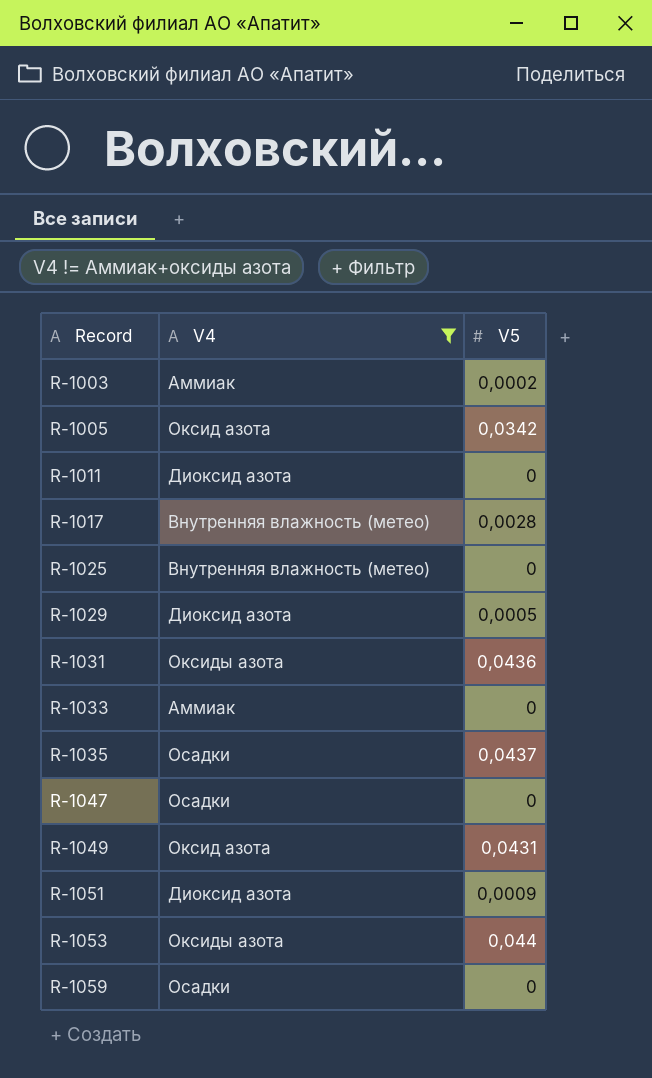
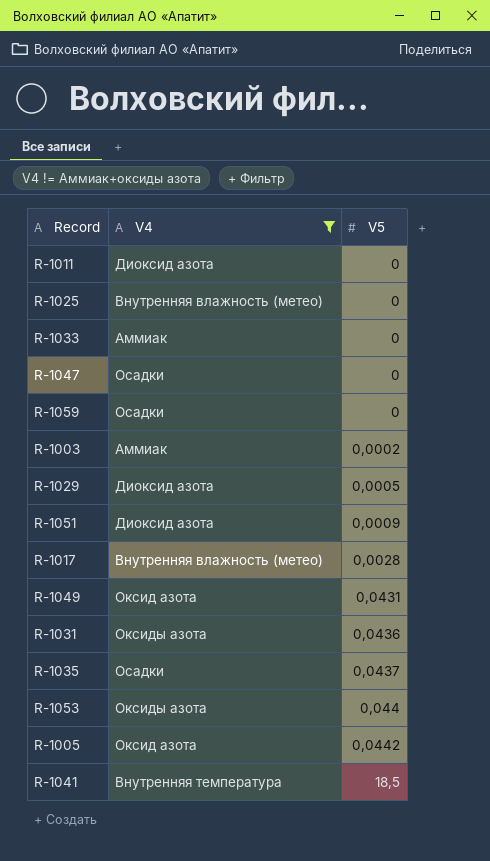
row order: Record ascending -> V5 ascending
R-1005 | V5: 0,0342 -> 0,0442
row R-1041: none -> Внутренняя температура | 18,5

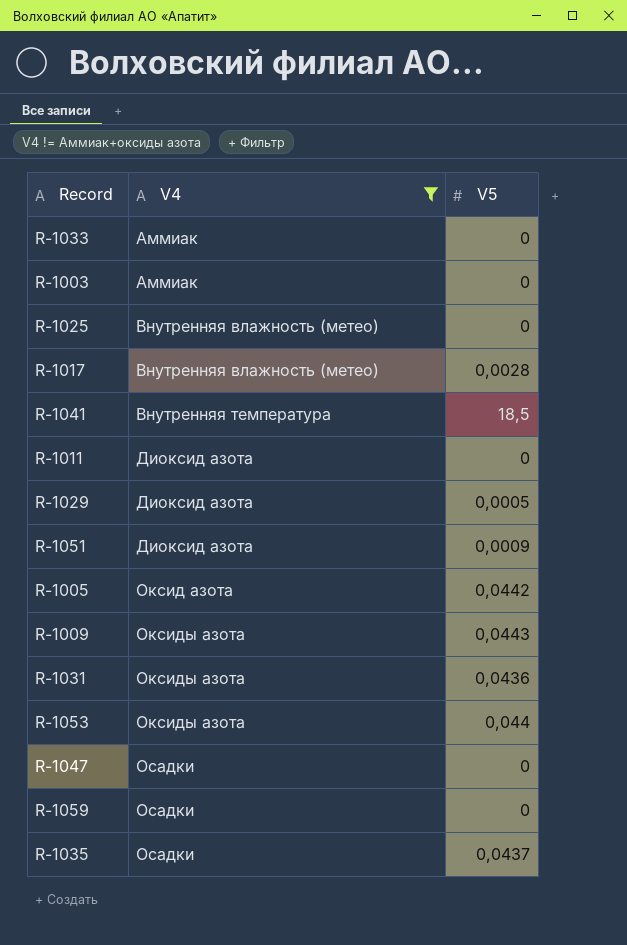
row order: V5 ascending -> V4 ascending
row R-1049: Оксид азота | 0,0431 -> none
R-1003 | V5: 0,0002 -> 0
row R-1009: none -> Оксиды азота | 0,0443

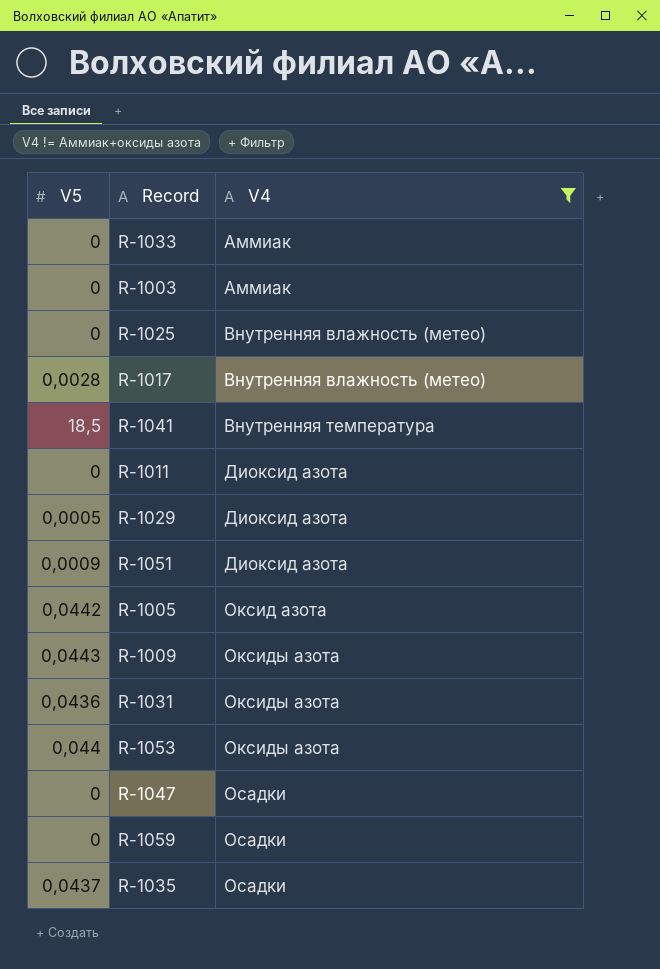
column V5 | position: 3 -> 1

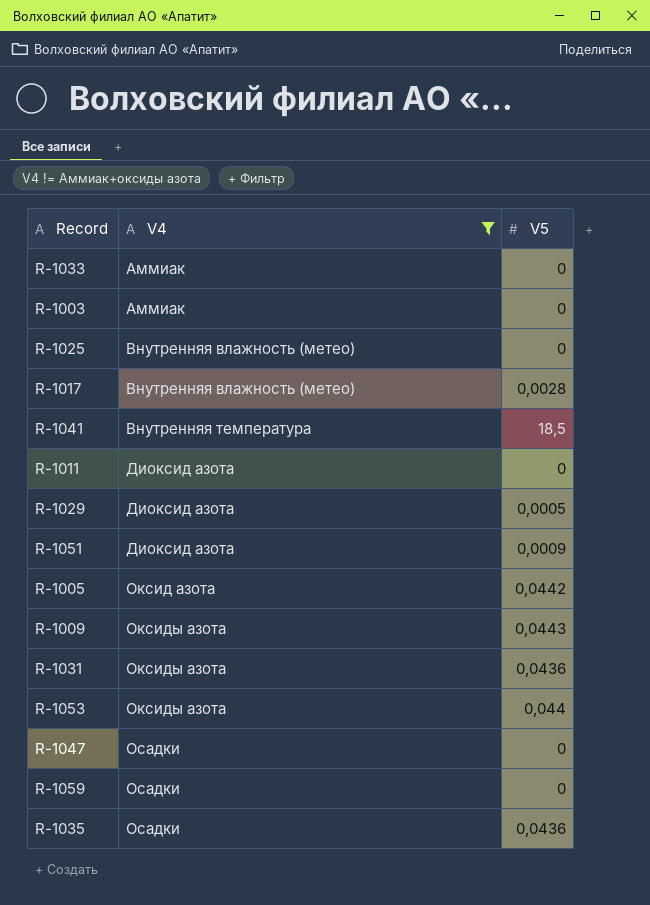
column V5 | position: 1 -> 3
R-1035 | V5: 0,0437 -> 0,0436

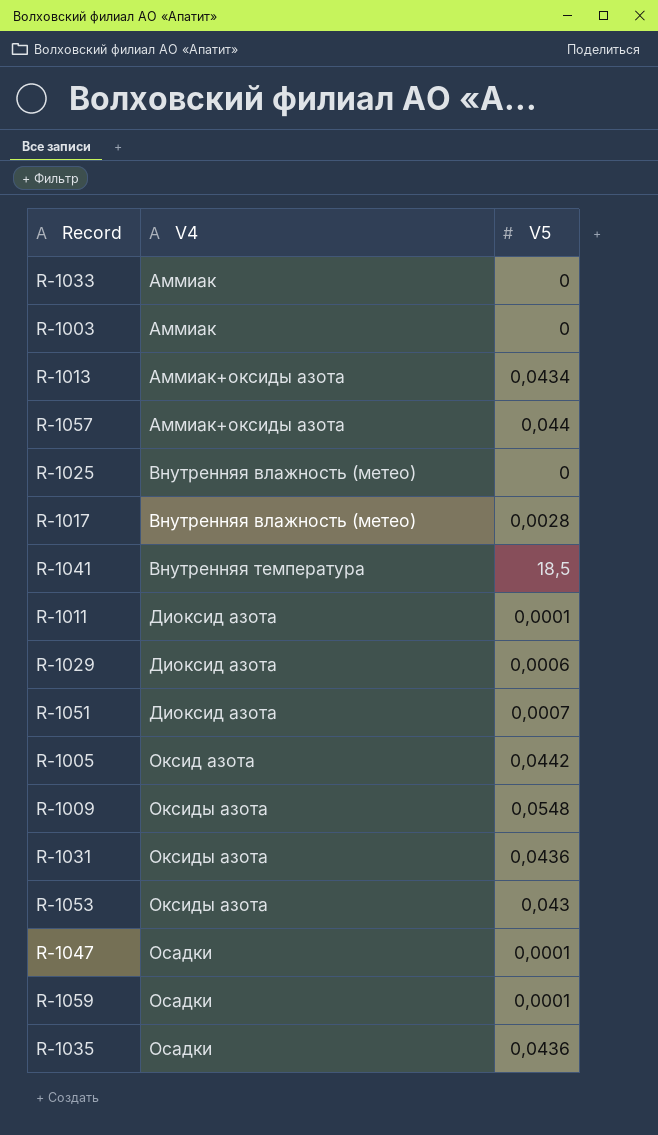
filter: V4 != Аммиак+оксиды азота -> none
R-1011 | V5: 0 -> 0,0001
R-1029 | V5: 0,0005 -> 0,0006
R-1051 | V5: 0,0009 -> 0,0007
R-1009 | V5: 0,0443 -> 0,0548
R-1053 | V5: 0,044 -> 0,043
R-1047 | V5: 0 -> 0,0001
R-1059 | V5: 0 -> 0,0001

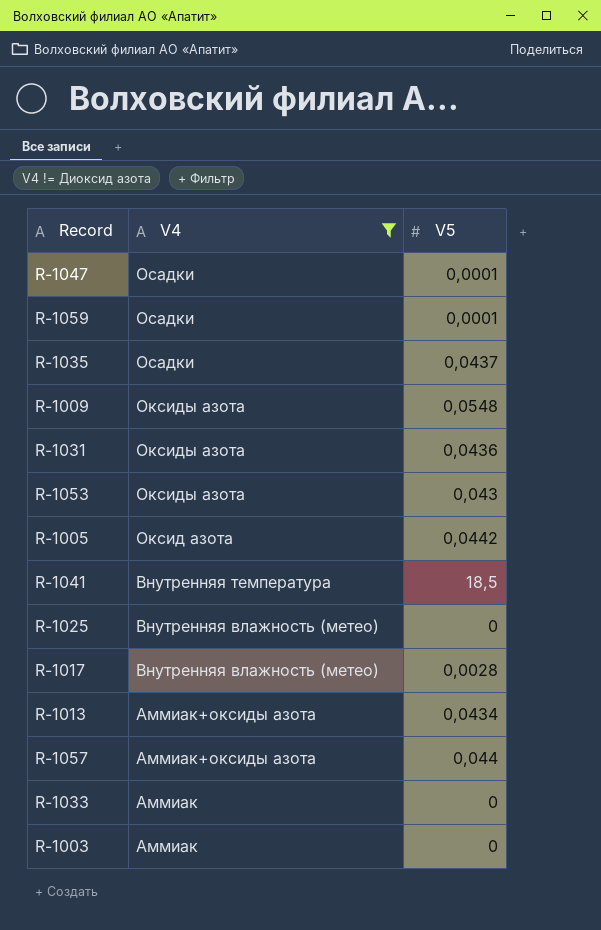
filter: none -> V4 != Диоксид азота
row order: V4 ascending -> V4 descending
R-1035 | V5: 0,0436 -> 0,0437

